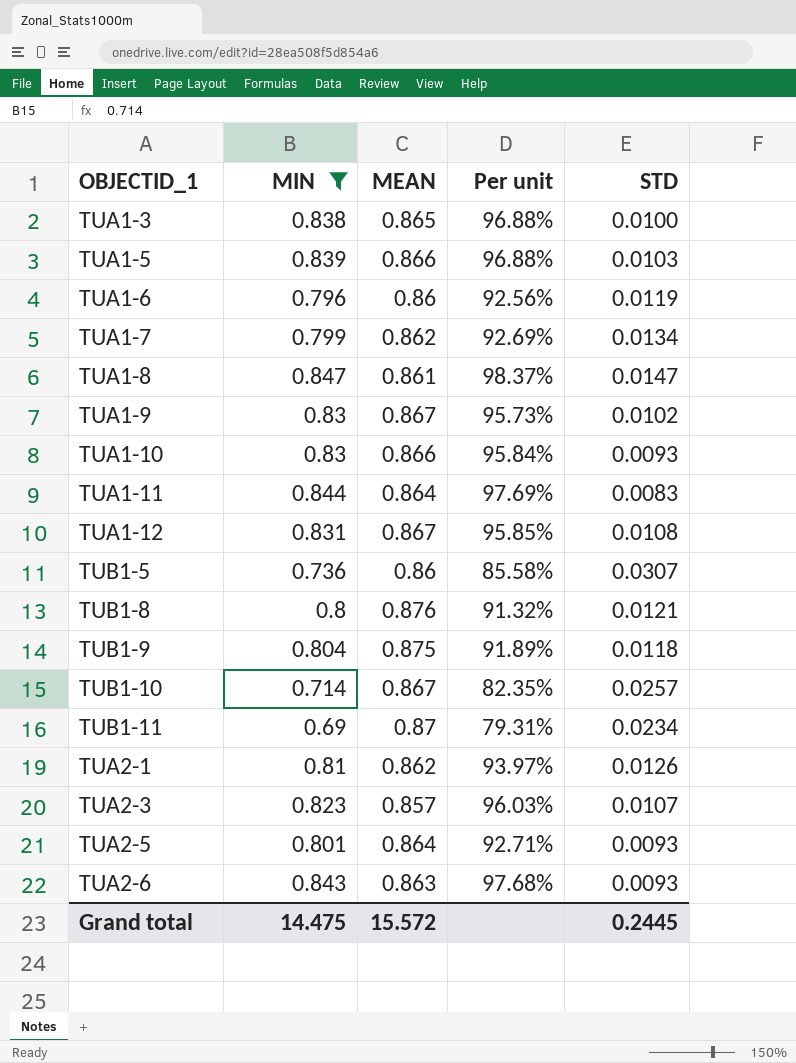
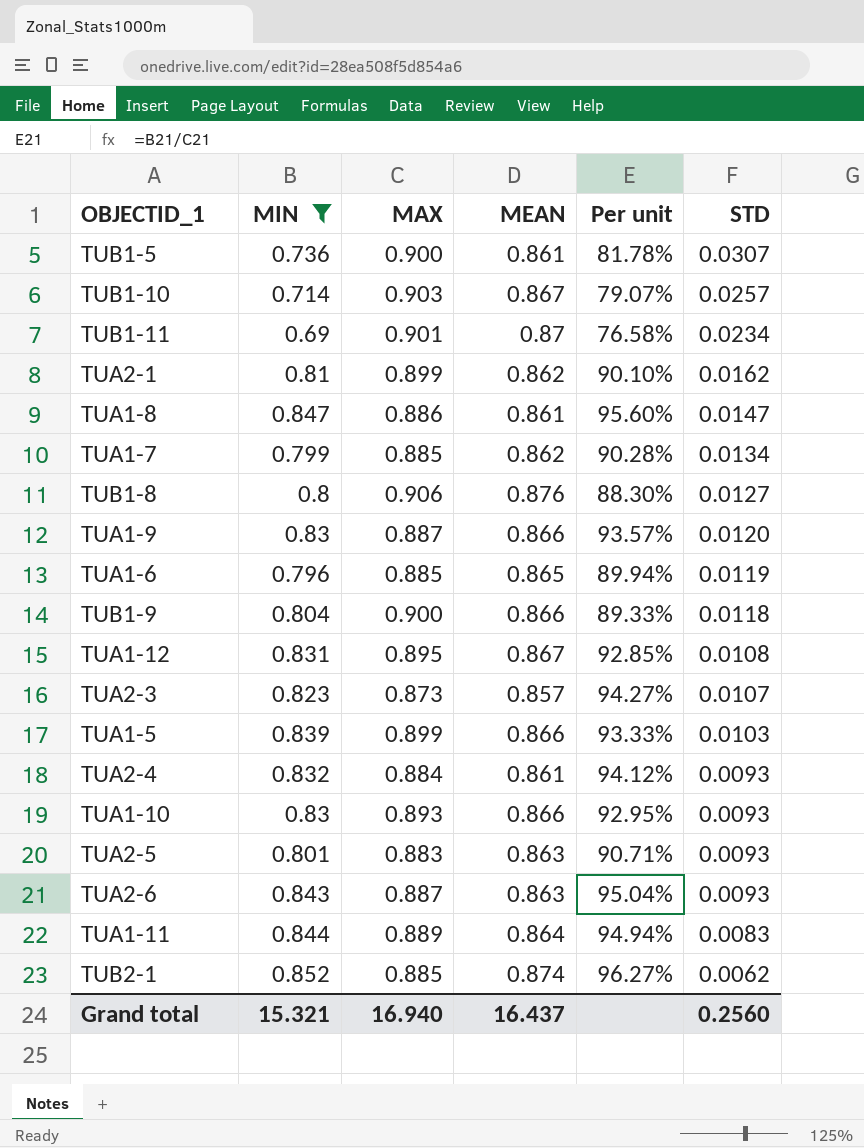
row order: none -> STD descending
column MAX | position: none -> 3
column Per unit | formula: [MIN] / [MEAN] -> [MIN] / [MAX]
row TUA1-3: 0.838 | 0.865 | 96.88% | 0.0100 -> none
TUB1-5 | MEAN: 0.86 -> 0.861
TUA2-1 | STD: 0.0126 -> 0.0162
TUB1-8 | STD: 0.0121 -> 0.0127
TUA1-9 | MEAN: 0.867 -> 0.866
TUA1-9 | STD: 0.0102 -> 0.0120
TUA1-6 | MEAN: 0.86 -> 0.865
TUB1-9 | MEAN: 0.875 -> 0.866
row TUA2-4: none -> 0.832 | 0.884 | 0.861 | 94.12% | 0.0093
TUA2-5 | MEAN: 0.864 -> 0.863
row TUB2-1: none -> 0.852 | 0.885 | 0.874 | 96.27% | 0.0062
Grand total | MIN: 14.475 -> 15.321
Grand total | MEAN: 15.572 -> 16.437
Grand total | STD: 0.2445 -> 0.2560

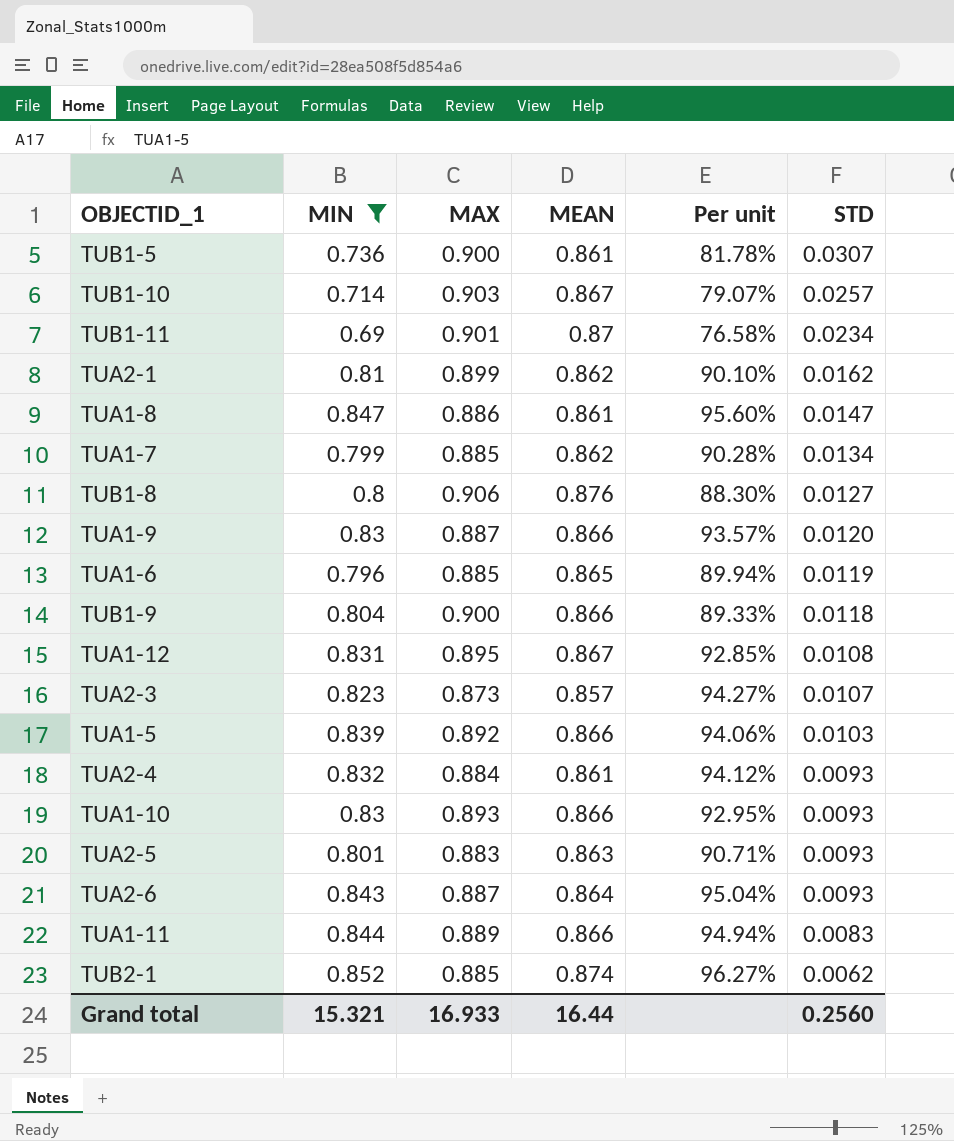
TUA1-5 | MAX: 0.899 -> 0.892
TUA1-5 | Per unit: 93.33% -> 94.06%
TUA2-6 | MEAN: 0.863 -> 0.864
TUA1-11 | MEAN: 0.864 -> 0.866
Grand total | MAX: 16.940 -> 16.933
Grand total | MEAN: 16.437 -> 16.44

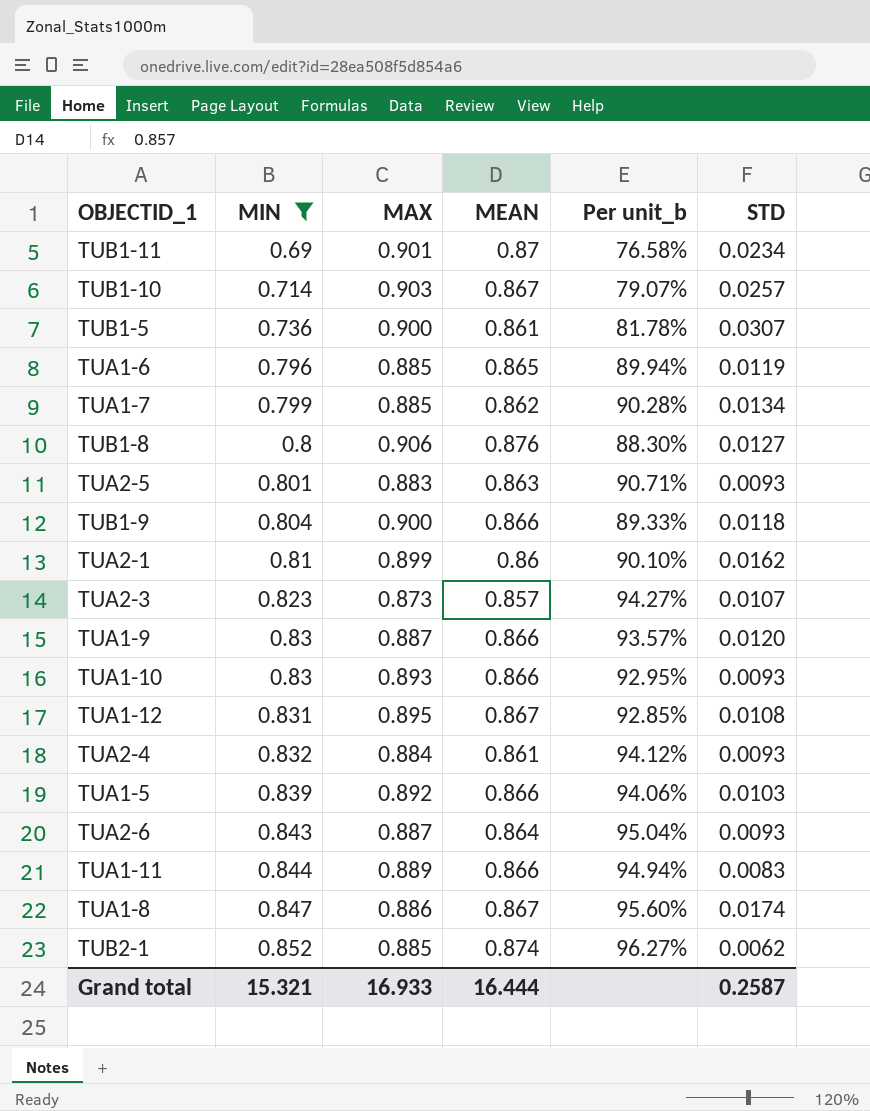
row order: STD descending -> MIN ascending
column name: Per unit -> Per unit_b
TUA2-1 | MEAN: 0.862 -> 0.86
TUA1-8 | MEAN: 0.861 -> 0.867
TUA1-8 | STD: 0.0147 -> 0.0174
Grand total | MEAN: 16.44 -> 16.444
Grand total | STD: 0.2560 -> 0.2587

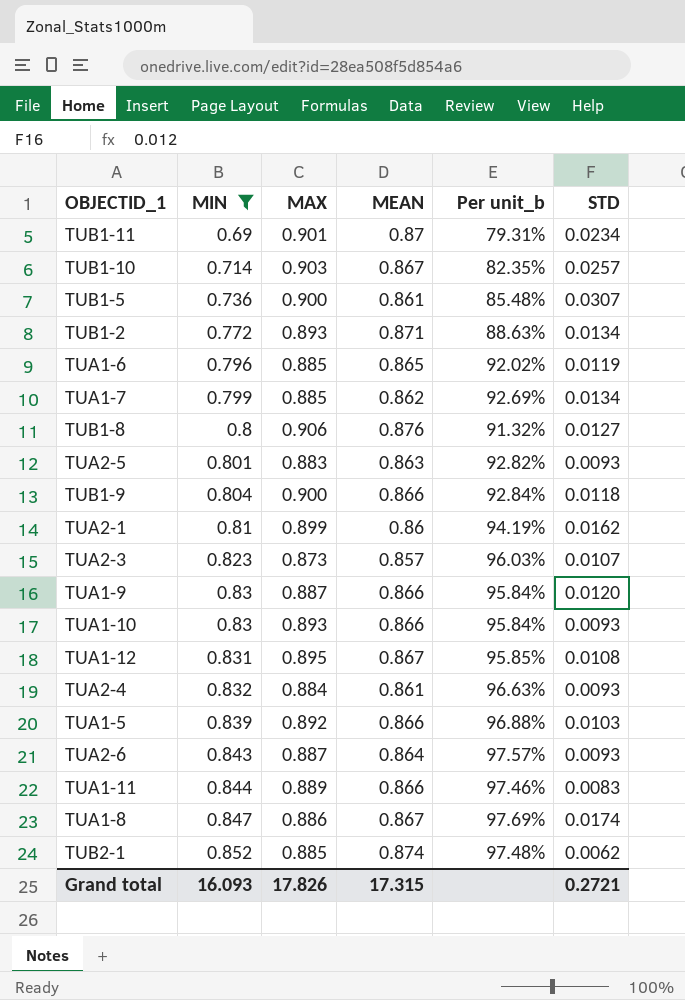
column Per unit_b | formula: [MIN] / [MAX] -> [MIN] / [MEAN]
row TUB1-2: none -> 0.772 | 0.893 | 0.871 | 88.63% | 0.0134
Grand total | MIN: 15.321 -> 16.093
Grand total | MAX: 16.933 -> 17.826
Grand total | MEAN: 16.444 -> 17.315
Grand total | STD: 0.2587 -> 0.2721

